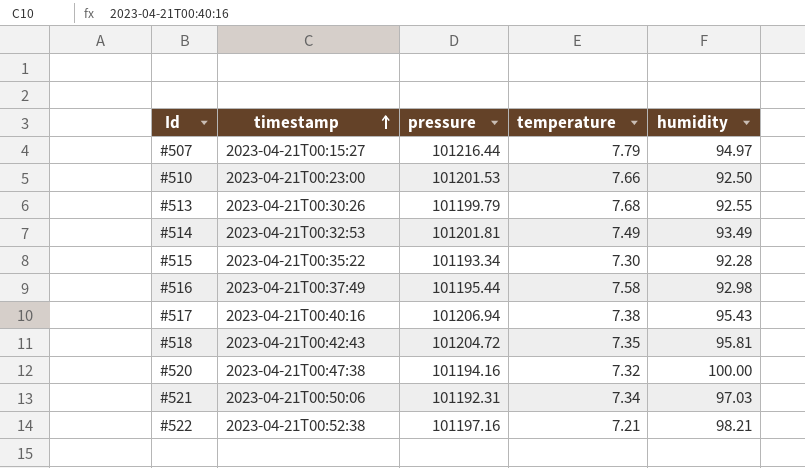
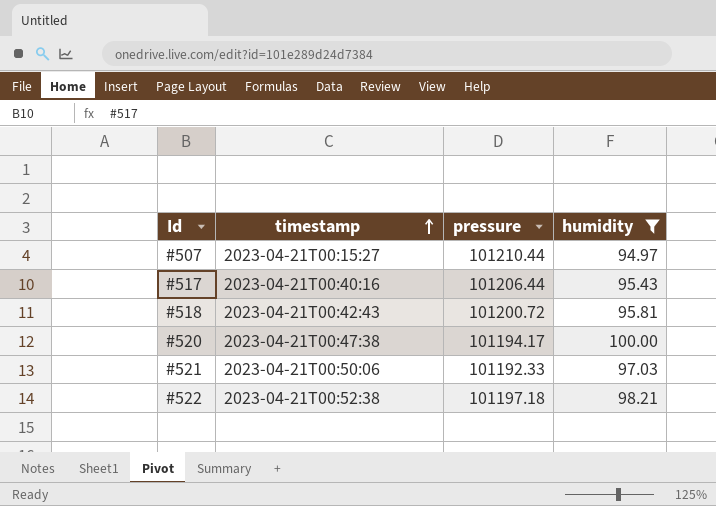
filter: none -> humidity >= 94.97
column temperature | position: 4 -> none
#507 | pressure: 101216.44 -> 101210.44
#517 | pressure: 101206.94 -> 101206.44
#518 | pressure: 101204.72 -> 101200.72
#520 | pressure: 101194.16 -> 101194.17
#521 | pressure: 101192.31 -> 101192.33
#522 | pressure: 101197.16 -> 101197.18

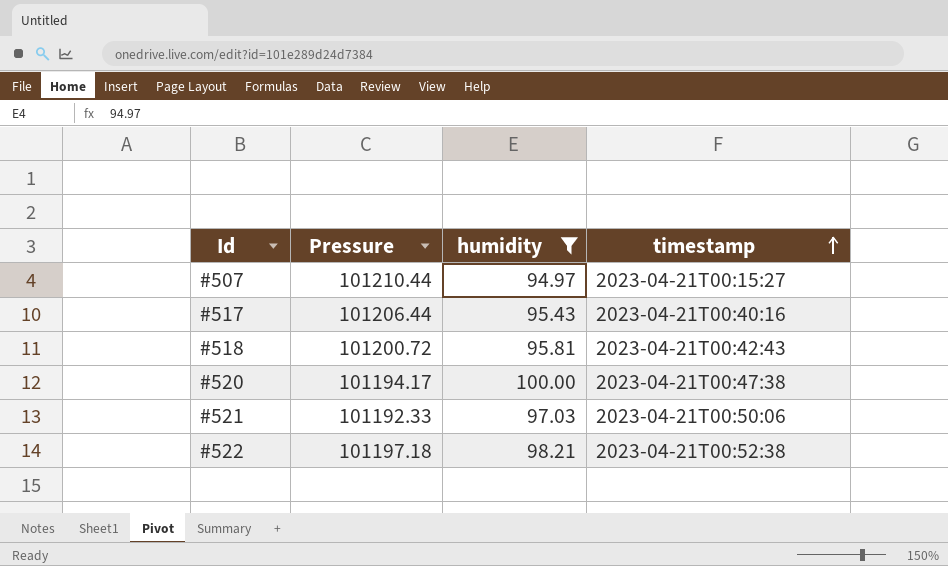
column name: pressure -> Pressure
column timestamp | position: 2 -> 4

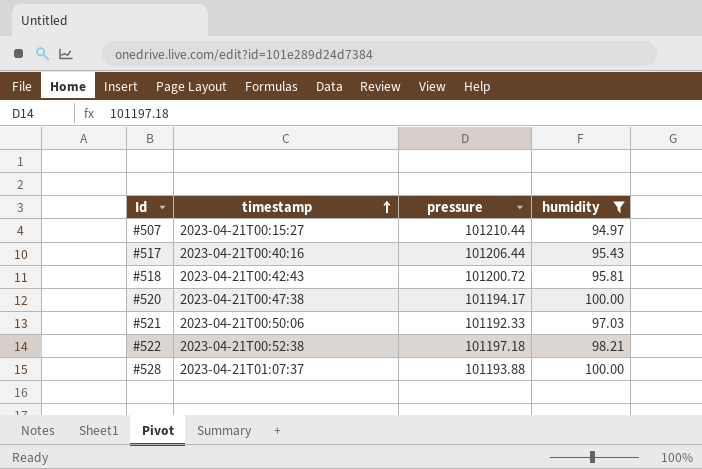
column timestamp | position: 4 -> 2
column name: Pressure -> pressure
row #528: none -> 2023-04-21T01:07:37 | 101193.88 | 100.00

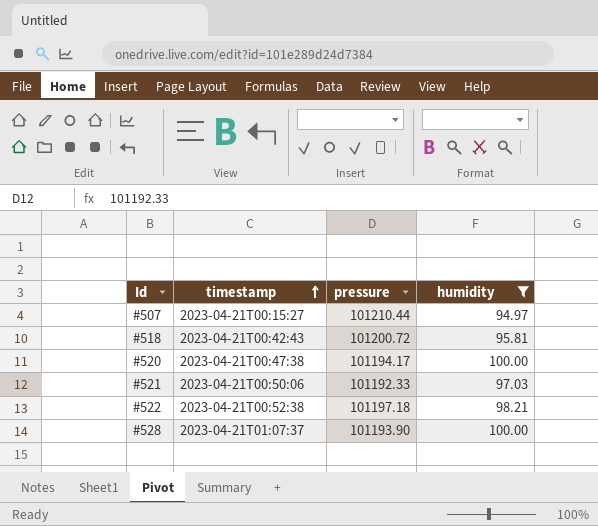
row #517: 2023-04-21T00:40:16 | 101206.44 | 95.43 -> none
#528 | pressure: 101193.88 -> 101193.90

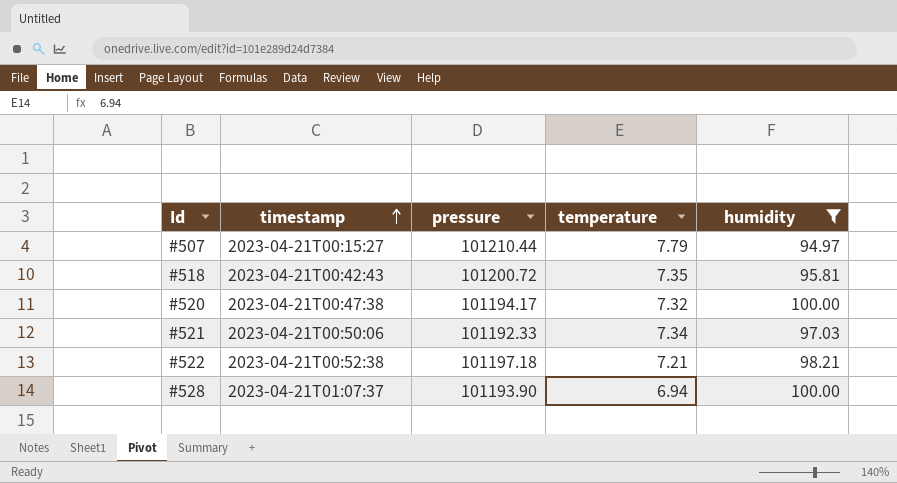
column temperature | position: none -> 4

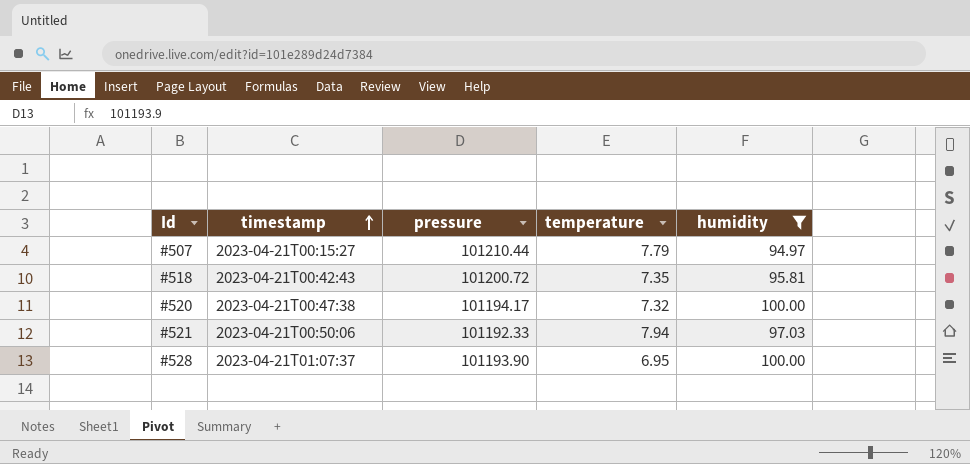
row #522: 2023-04-21T00:52:38 | 101197.18 | 7.21 | 98.21 -> none
#521 | temperature: 7.34 -> 7.94
#528 | temperature: 6.94 -> 6.95

